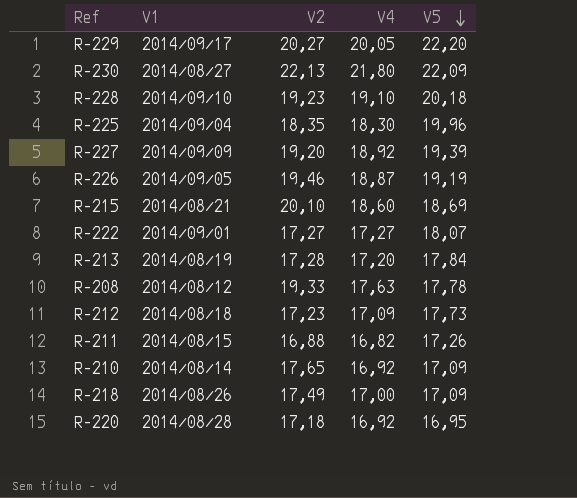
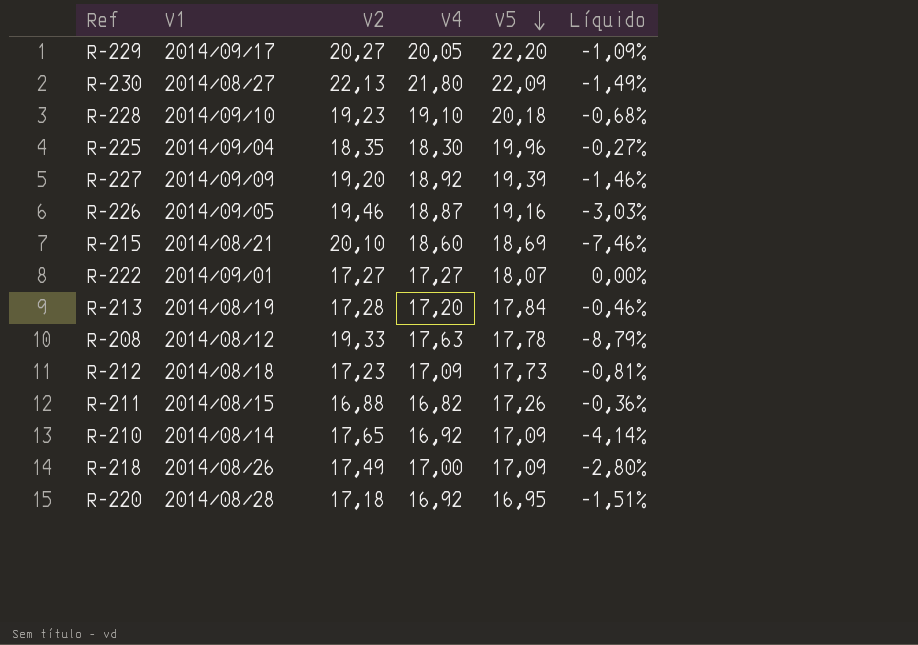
column Líquido | formula: none -> ([V4] - [V2]) / [V2]
R-226 | V5: 19,19 -> 19,16

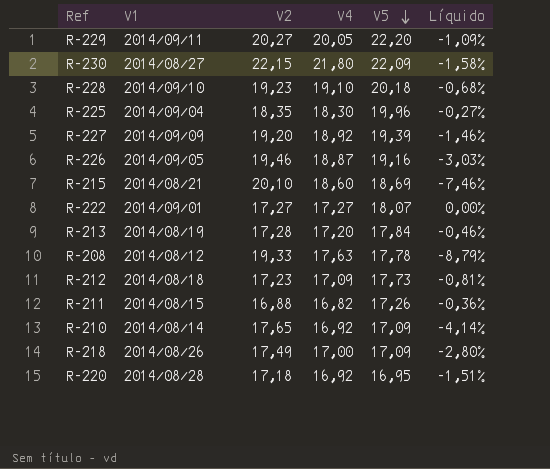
R-229 | V1: 2014/09/17 -> 2014/09/11
R-230 | V2: 22,13 -> 22,15
R-230 | Líquido: -1,49% -> -1,58%

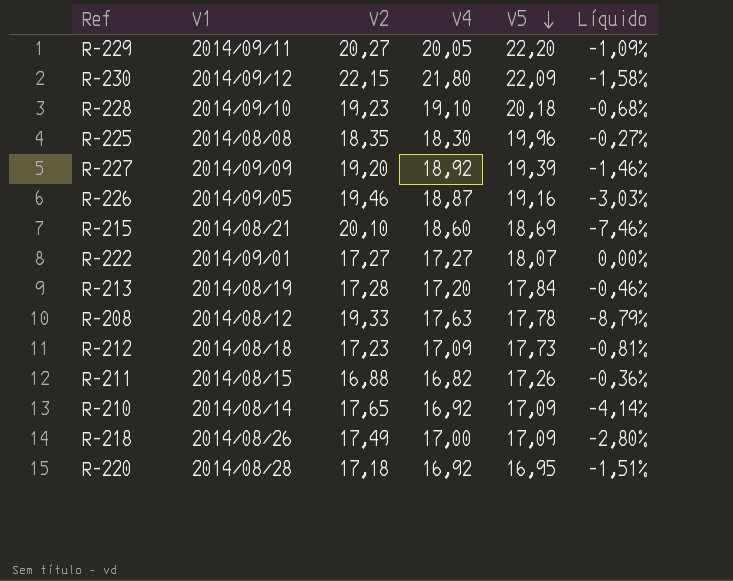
R-230 | V1: 2014/08/27 -> 2014/09/12
R-225 | V1: 2014/09/04 -> 2014/08/08

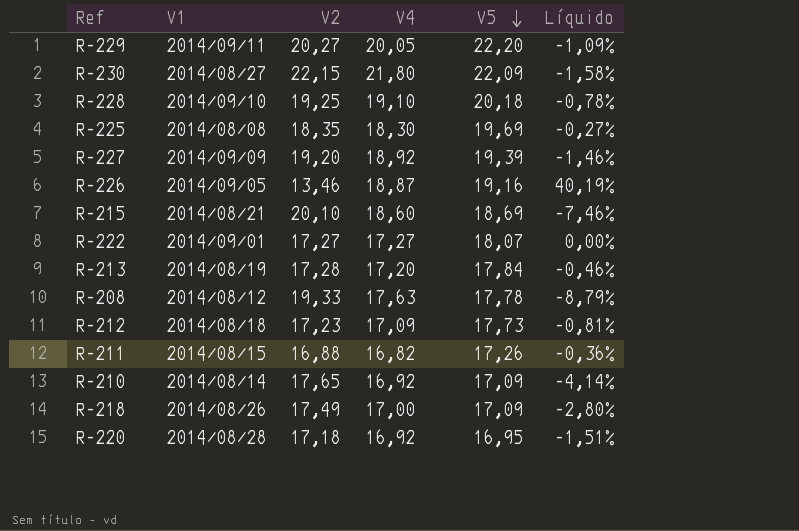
R-230 | V1: 2014/09/12 -> 2014/08/27
R-228 | V2: 19,23 -> 19,25
R-228 | Líquido: -0,68% -> -0,78%
R-225 | V5: 19,96 -> 19,69
R-226 | V2: 19,46 -> 13,46
R-226 | Líquido: -3,03% -> 40,19%

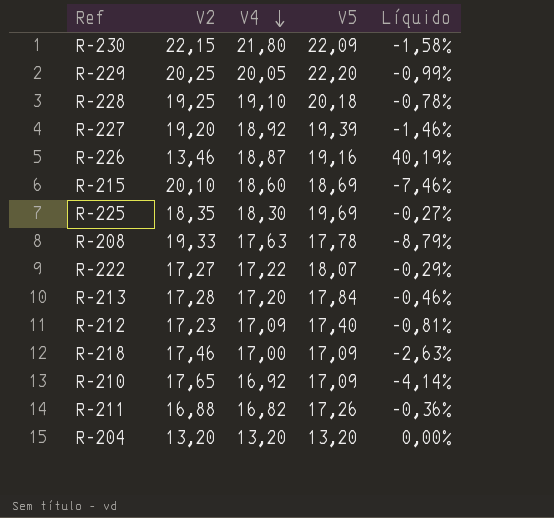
row order: V5 descending -> V4 descending
column V1 | position: 2 -> none
row R-220: 2014/08/28 | 17,18 | 16,92 | 16,95 | -1,51% -> none
R-229 | V2: 20,27 -> 20,25
R-229 | Líquido: -1,09% -> -0,99%
R-222 | V4: 17,27 -> 17,22
R-222 | Líquido: 0,00% -> -0,29%
R-212 | V5: 17,73 -> 17,40
R-218 | V2: 17,49 -> 17,46
R-218 | Líquido: -2,80% -> -2,63%
row R-204: none -> 13,20 | 13,20 | 13,20 | 0,00%

